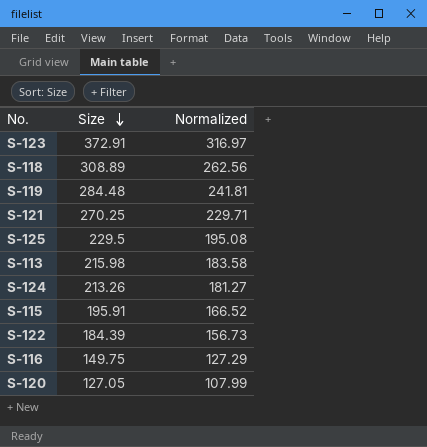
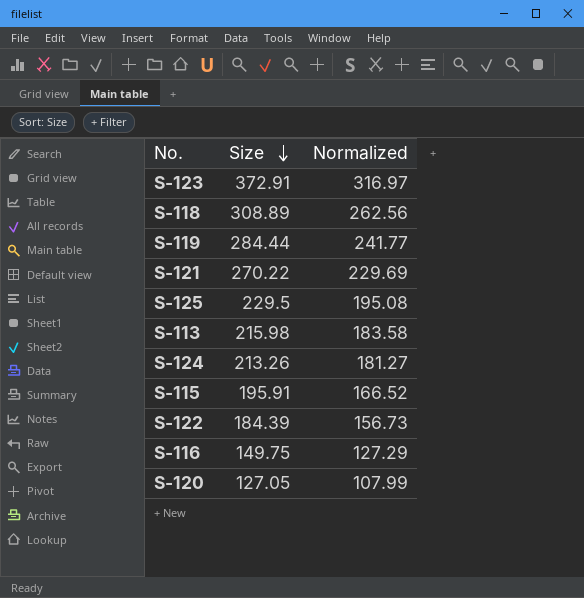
S-119 | Size: 284.48 -> 284.44
S-119 | Normalized: 241.81 -> 241.77
S-121 | Size: 270.25 -> 270.22
S-121 | Normalized: 229.71 -> 229.69

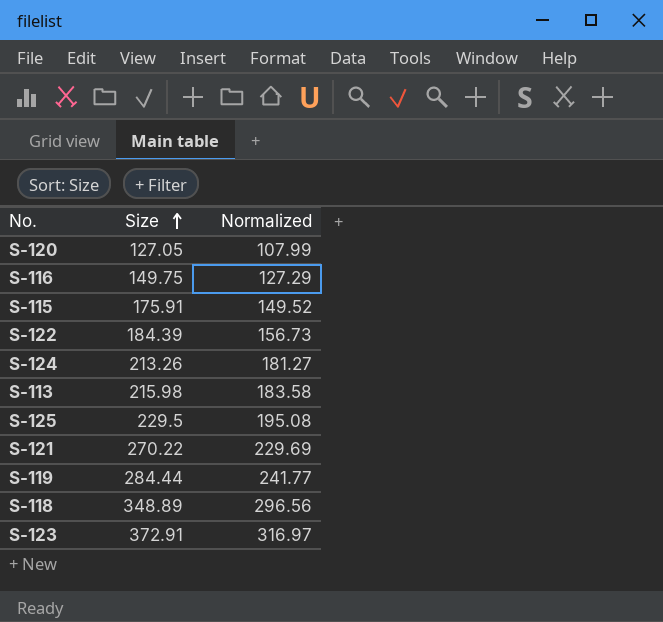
row order: Size descending -> Size ascending
S-115 | Size: 195.91 -> 175.91
S-115 | Normalized: 166.52 -> 149.52
S-118 | Size: 308.89 -> 348.89
S-118 | Normalized: 262.56 -> 296.56

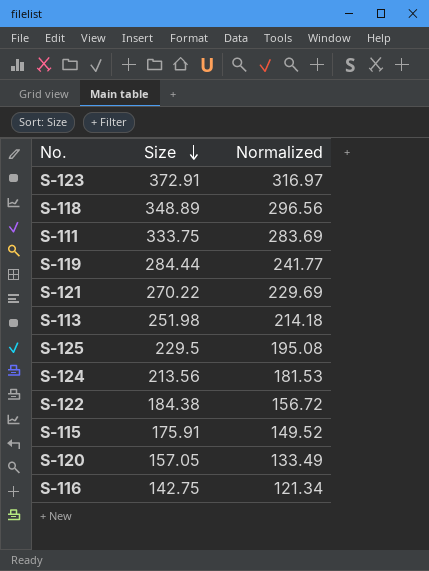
row order: Size ascending -> Size descending
row S-111: none -> 333.75 | 283.69
S-113 | Size: 215.98 -> 251.98
S-113 | Normalized: 183.58 -> 214.18
S-124 | Size: 213.26 -> 213.56
S-124 | Normalized: 181.27 -> 181.53
S-122 | Size: 184.39 -> 184.38
S-122 | Normalized: 156.73 -> 156.72
S-120 | Size: 127.05 -> 157.05
S-120 | Normalized: 107.99 -> 133.49
S-116 | Size: 149.75 -> 142.75
S-116 | Normalized: 127.29 -> 121.34

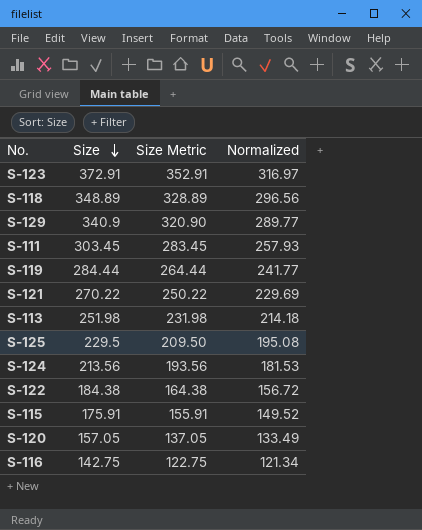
column Size Metric | formula: none -> [Size] - 20
row S-129: none -> 340.9 | 320.90 | 289.77
S-111 | Size: 333.75 -> 303.45
S-111 | Normalized: 283.69 -> 257.93

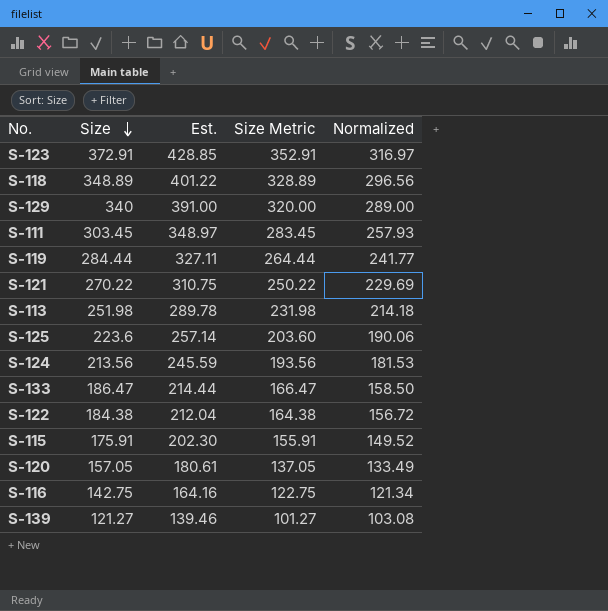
column Est. | formula: none -> [Size] * 1.15
S-129 | Size: 340.9 -> 340
S-129 | Size Metric: 320.90 -> 320.00
S-129 | Normalized: 289.77 -> 289.00
S-125 | Size: 229.5 -> 223.6
S-125 | Size Metric: 209.50 -> 203.60
S-125 | Normalized: 195.08 -> 190.06
row S-133: none -> 186.47 | 214.44 | 166.47 | 158.50
row S-139: none -> 121.27 | 139.46 | 101.27 | 103.08

